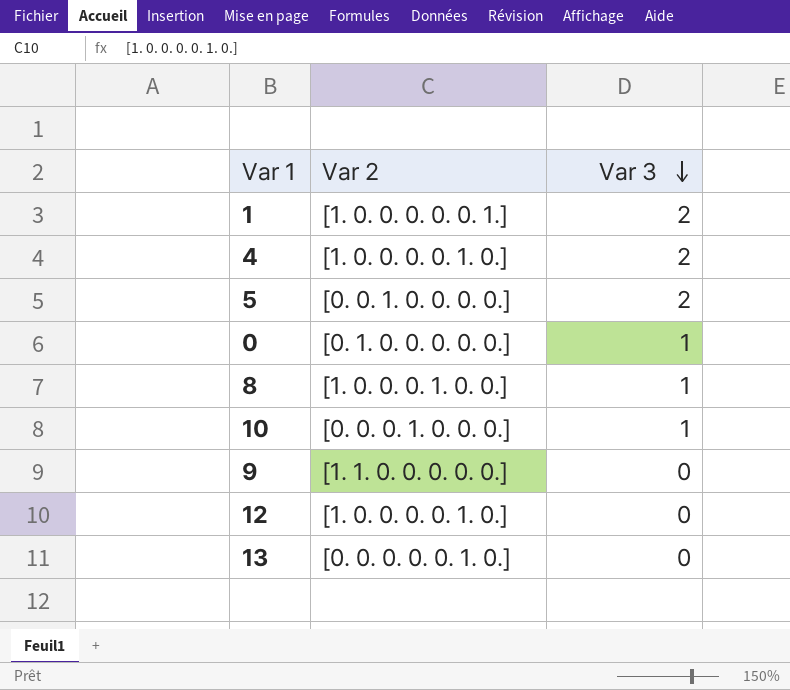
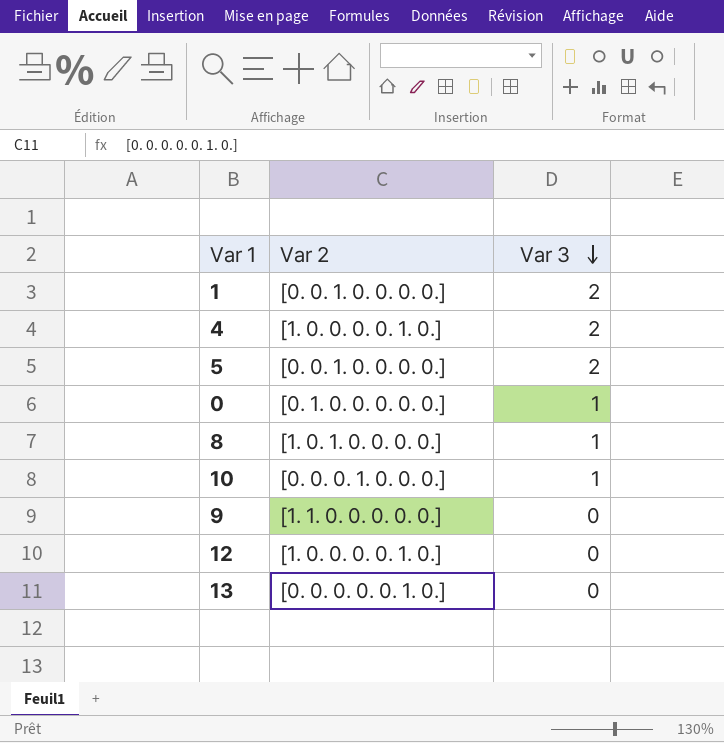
1 | Var 2: [1. 0. 0. 0. 0. 0. 1.] -> [0. 0. 1. 0. 0. 0. 0.]
8 | Var 2: [1. 0. 0. 0. 1. 0. 0.] -> [1. 0. 1. 0. 0. 0. 0.]

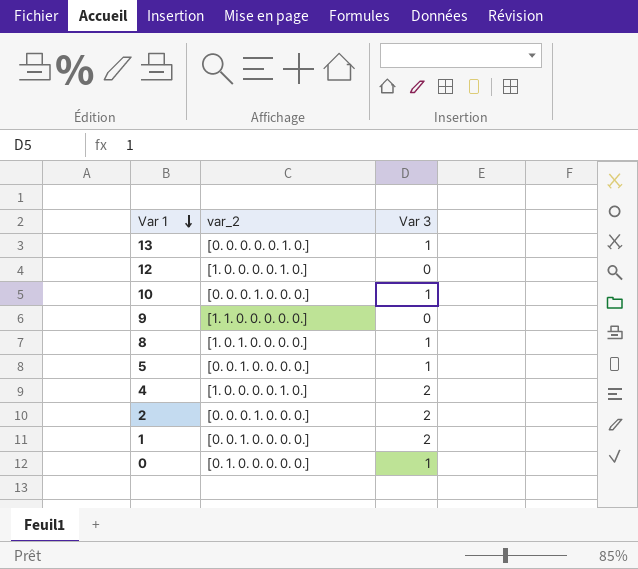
row order: Var 3 descending -> Var 1 descending
column name: Var 2 -> var_2
13 | Var 3: 0 -> 1
5 | Var 3: 2 -> 1
row 2: none -> [0. 0. 0. 1. 0. 0. 0.] | 2

